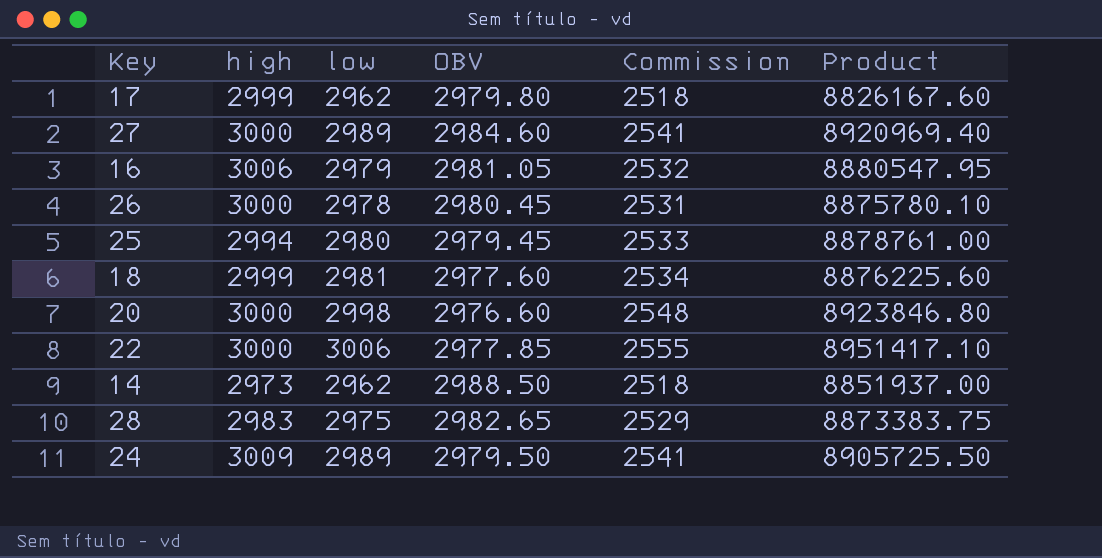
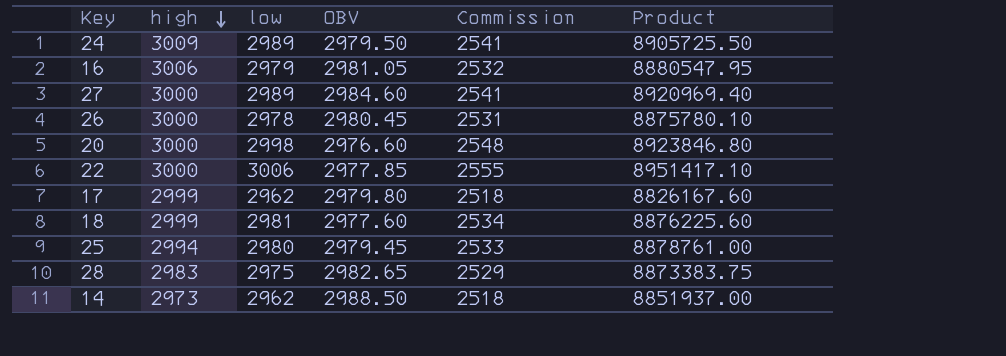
row order: none -> high descending

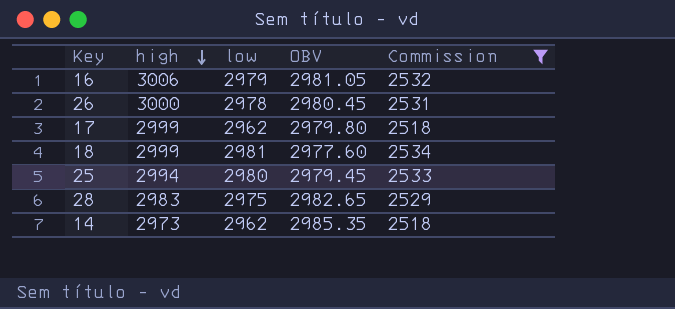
filter: none -> Commission <= 2534
column Product | formula: [low] * [OBV] -> none
14 | OBV: 2988.50 -> 2985.35

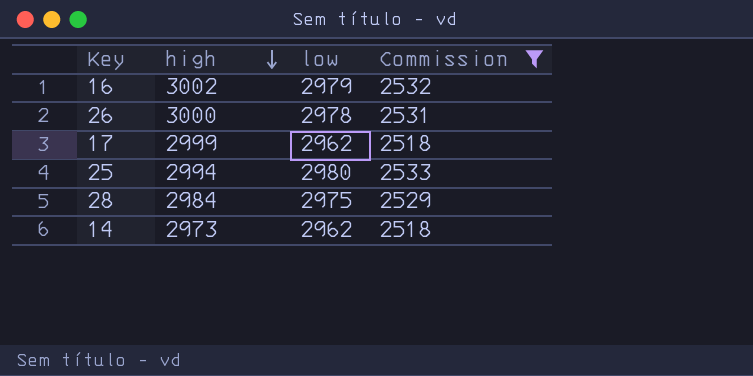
column OBV | position: 4 -> none
row 18: 2999 | 2981 | 2977.60 | 2534 -> none
16 | high: 3006 -> 3002
28 | high: 2983 -> 2984

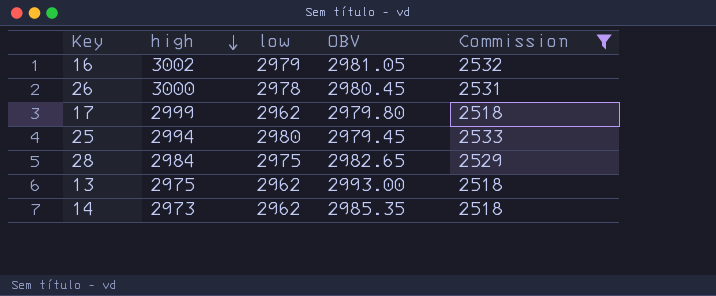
column OBV | position: none -> 4
row 13: none -> 2975 | 2962 | 2993.00 | 2518

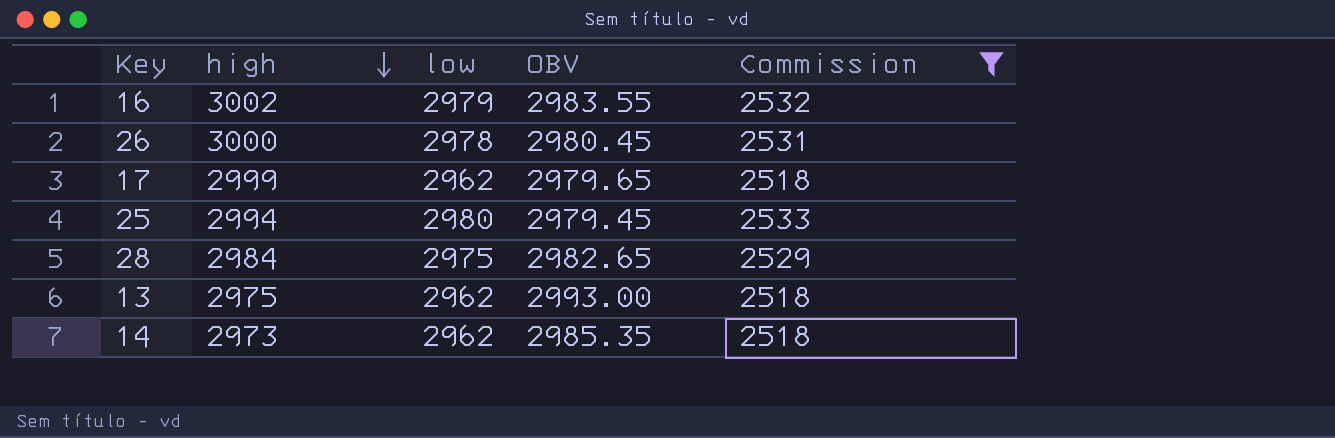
16 | OBV: 2981.05 -> 2983.55
17 | OBV: 2979.80 -> 2979.65

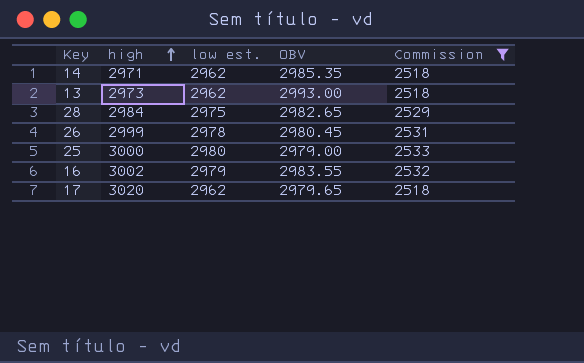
row order: high descending -> high ascending
column name: low -> low est.
14 | high: 2973 -> 2971
13 | high: 2975 -> 2973
26 | high: 3000 -> 2999
25 | high: 2994 -> 3000
25 | OBV: 2979.45 -> 2979.00
17 | high: 2999 -> 3020

